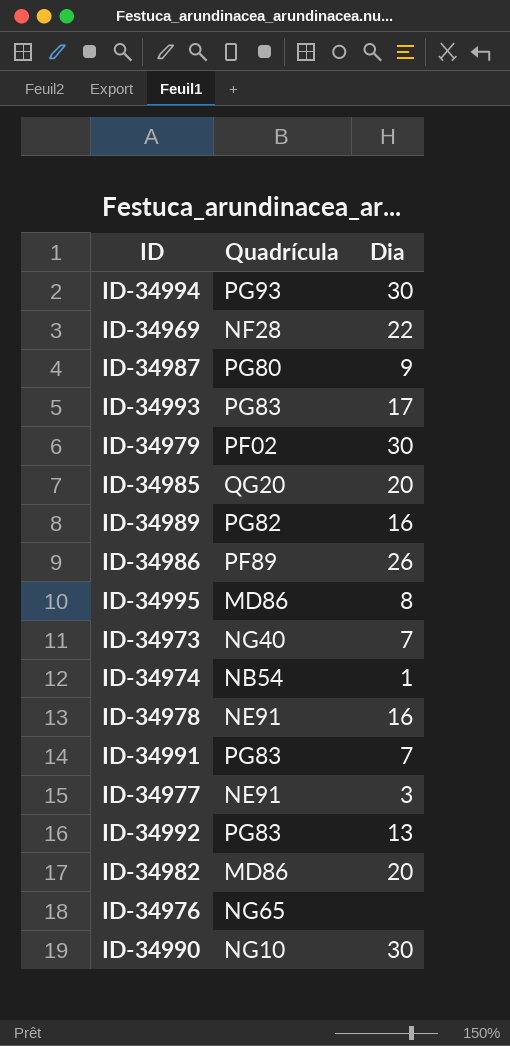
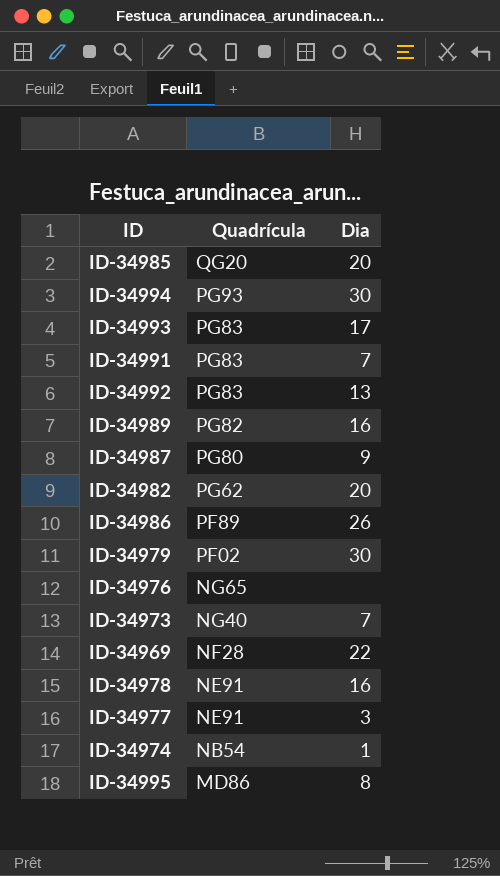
row order: none -> Quadrícula descending
row ID-34990: NG10 | 30 -> none
ID-34982 | Quadrícula: MD86 -> PG62

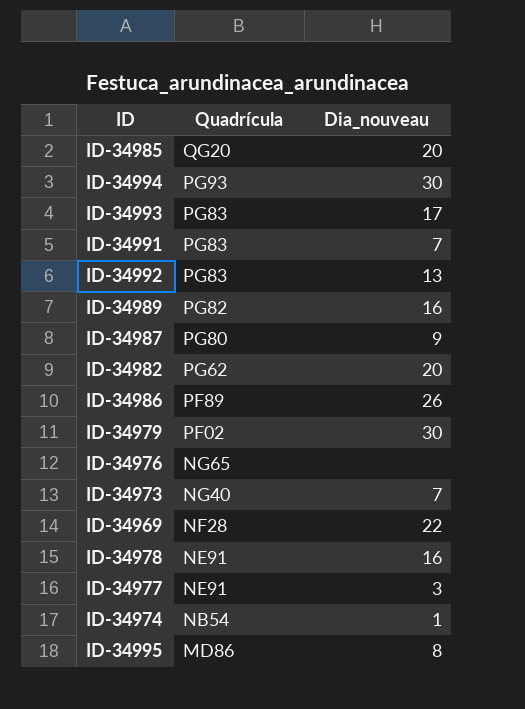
column name: Dia -> Dia_nouveau

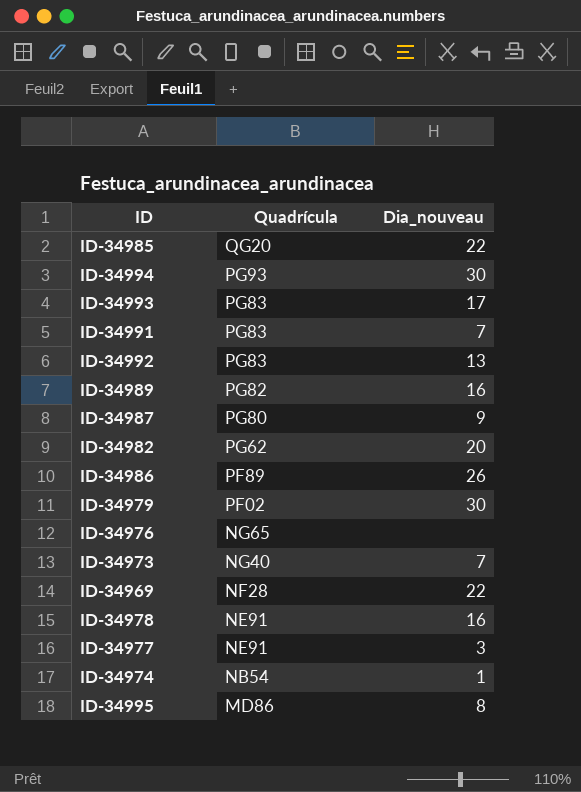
ID-34985 | Dia_nouveau: 20 -> 22

